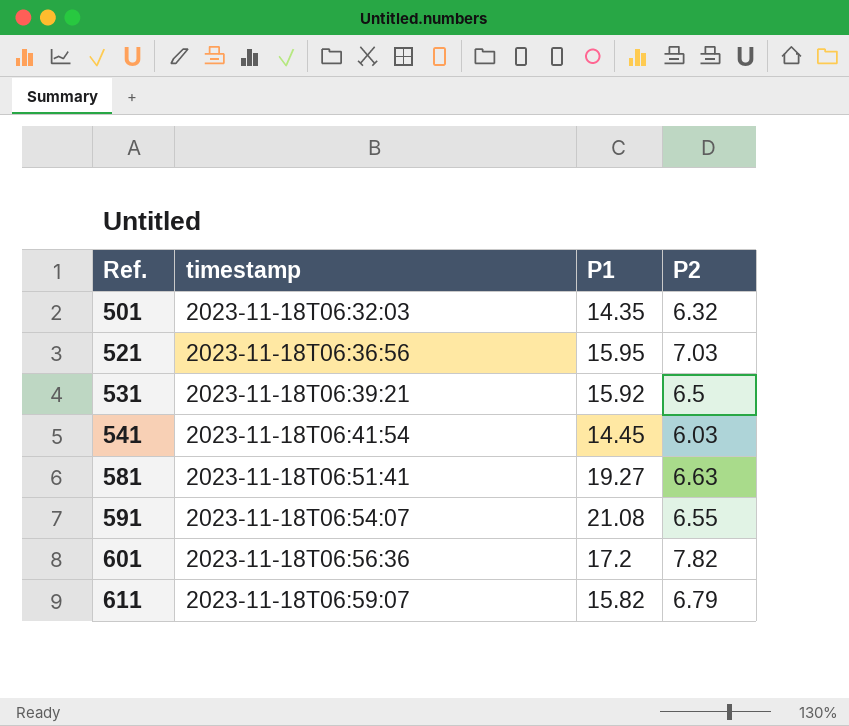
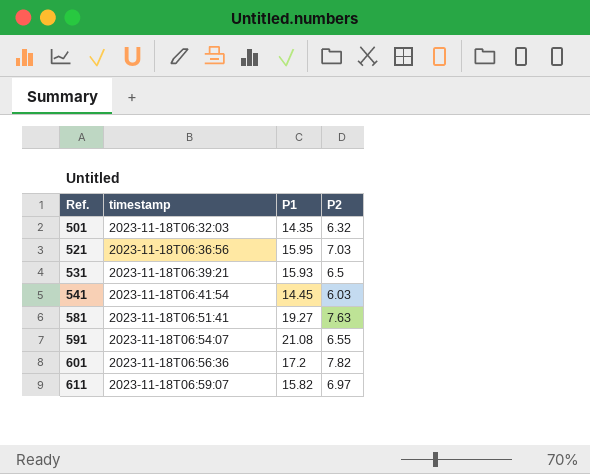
531 | P1: 15.92 -> 15.93
581 | P2: 6.63 -> 7.63
611 | P2: 6.79 -> 6.97

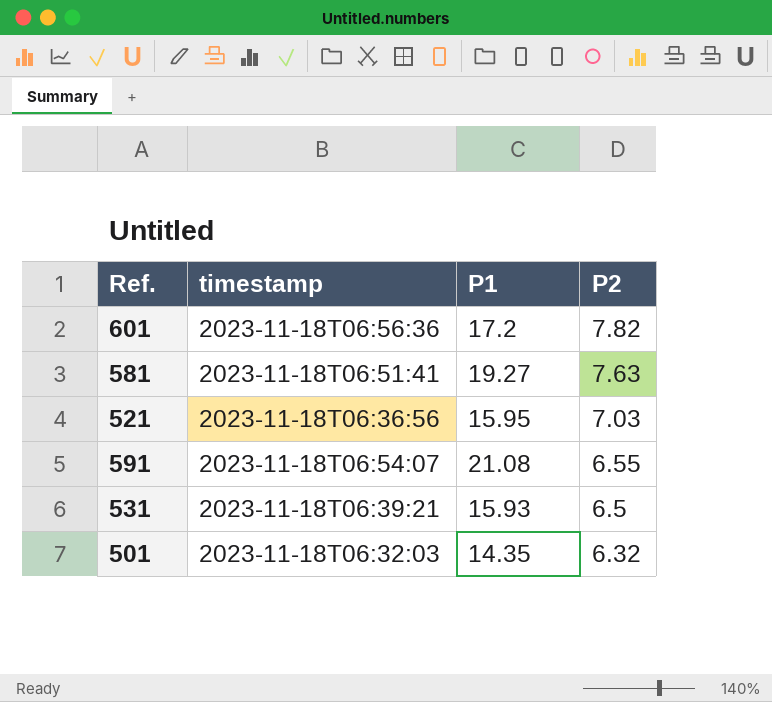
row order: Ref. ascending -> P2 descending
row 541: 2023-11-18T06:41:54 | 14.45 | 6.03 -> none
row 611: 2023-11-18T06:59:07 | 15.82 | 6.97 -> none

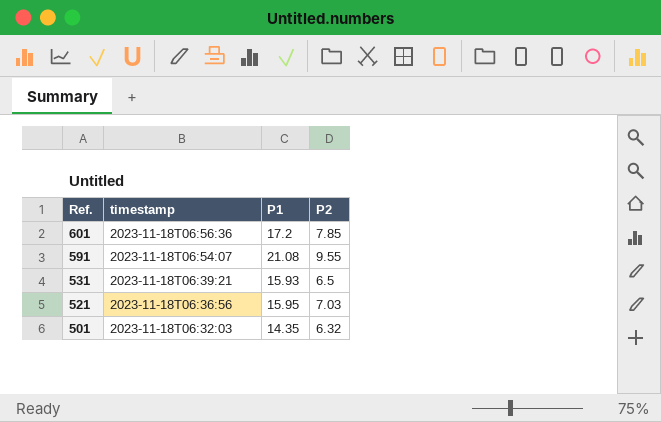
row order: P2 descending -> Ref. descending
row 581: 2023-11-18T06:51:41 | 19.27 | 7.63 -> none
601 | P2: 7.82 -> 7.85
591 | P2: 6.55 -> 9.55

